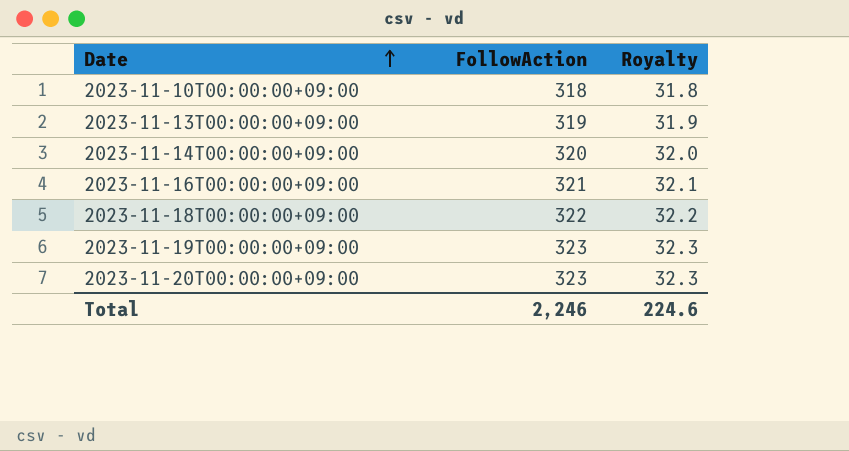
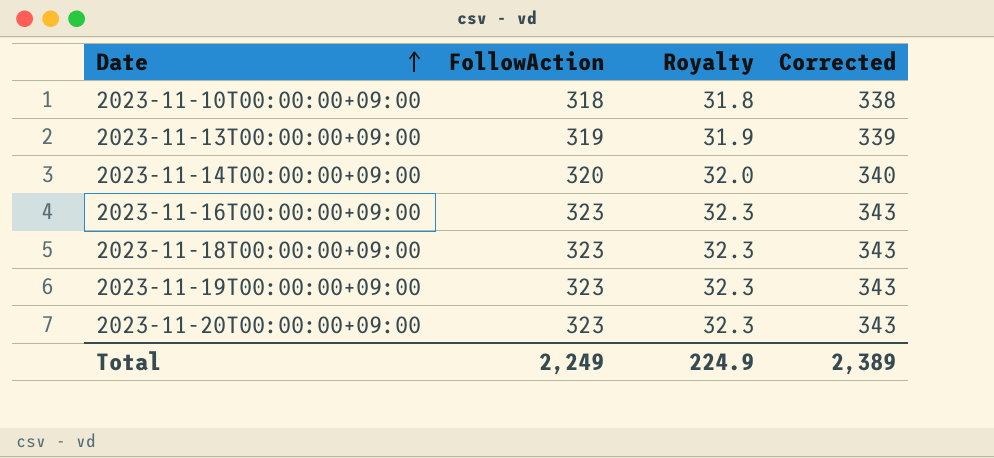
column Corrected | formula: none -> [FollowAction] + 20
2023-11-16T00:00:00+09:00 | FollowAction: 321 -> 323
2023-11-16T00:00:00+09:00 | Royalty: 32.1 -> 32.3
2023-11-18T00:00:00+09:00 | FollowAction: 322 -> 323
2023-11-18T00:00:00+09:00 | Royalty: 32.2 -> 32.3
Total | FollowAction: 2,246 -> 2,249
Total | Royalty: 224.6 -> 224.9

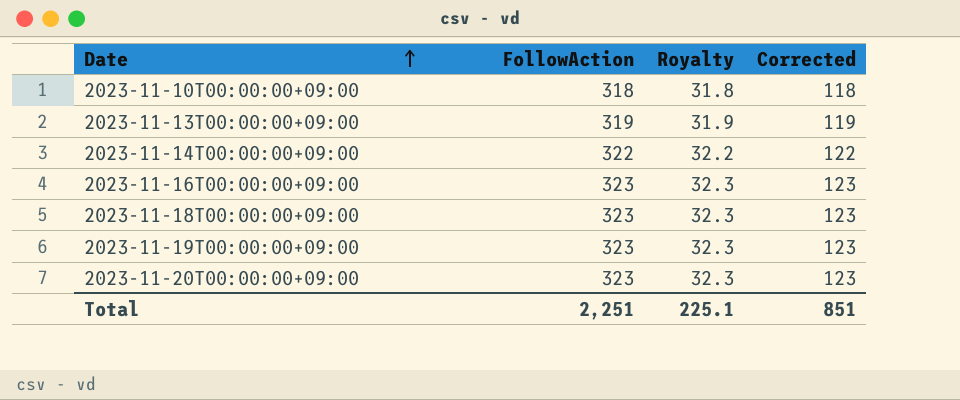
column Corrected | formula: [FollowAction] + 20 -> [FollowAction] - 200
2023-11-14T00:00:00+09:00 | FollowAction: 320 -> 322
2023-11-14T00:00:00+09:00 | Royalty: 32.0 -> 32.2
Total | FollowAction: 2,249 -> 2,251
Total | Royalty: 224.9 -> 225.1
Total | Corrected: 2,389 -> 851

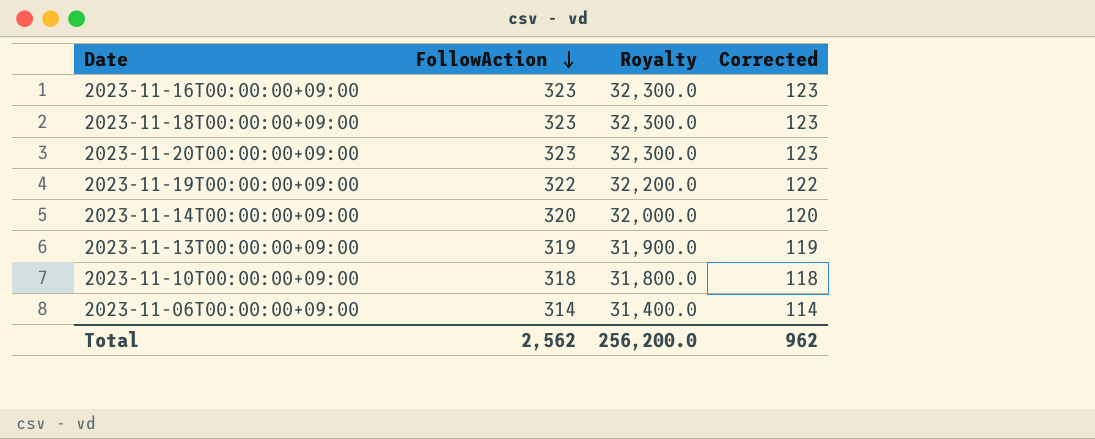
row order: Date ascending -> FollowAction descending
column Royalty | formula: [FollowAction] * 0.1 -> [FollowAction] * 100
2023-11-19T00:00:00+09:00 | FollowAction: 323 -> 322
2023-11-19T00:00:00+09:00 | Corrected: 123 -> 122
2023-11-14T00:00:00+09:00 | FollowAction: 322 -> 320
2023-11-14T00:00:00+09:00 | Corrected: 122 -> 120
row 2023-11-06T00:00:00+09:00: none -> 314 | 31,400.0 | 114
Total | FollowAction: 2,251 -> 2,562
Total | Royalty: 225.1 -> 256,200.0
Total | Corrected: 851 -> 962

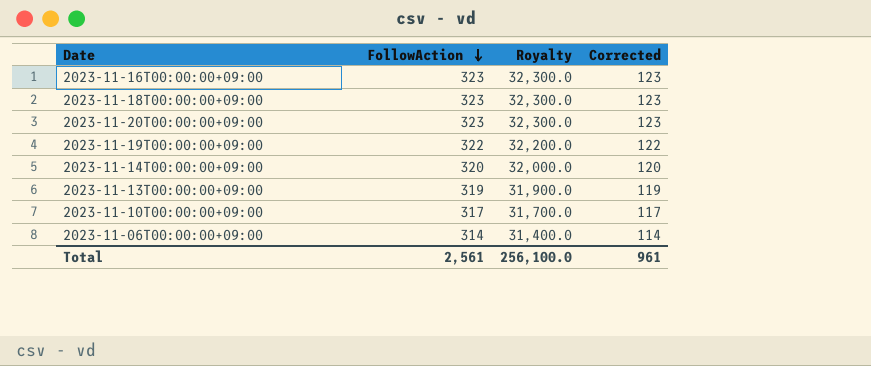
2023-11-10T00:00:00+09:00 | FollowAction: 318 -> 317
2023-11-10T00:00:00+09:00 | Royalty: 31,800.0 -> 31,700.0
2023-11-10T00:00:00+09:00 | Corrected: 118 -> 117
Total | FollowAction: 2,562 -> 2,561
Total | Royalty: 256,200.0 -> 256,100.0
Total | Corrected: 962 -> 961

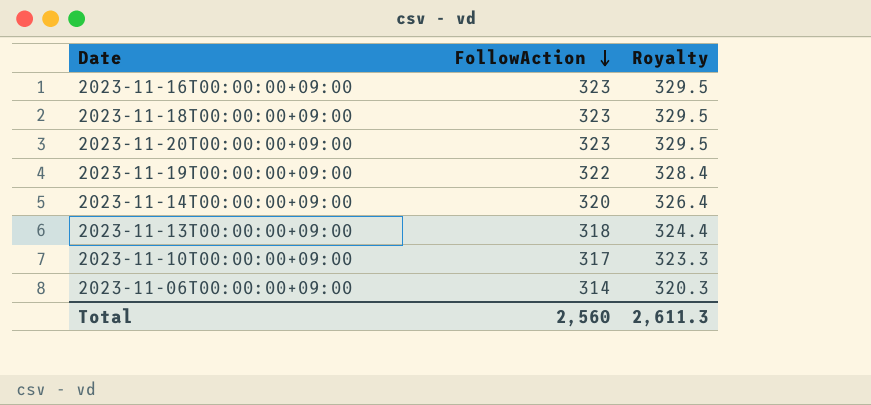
column Corrected | formula: [FollowAction] - 200 -> none
column Royalty | formula: [FollowAction] * 100 -> [FollowAction] * 1.02
2023-11-13T00:00:00+09:00 | FollowAction: 319 -> 318
Total | FollowAction: 2,561 -> 2,560
Total | Royalty: 256,100.0 -> 2,611.3

